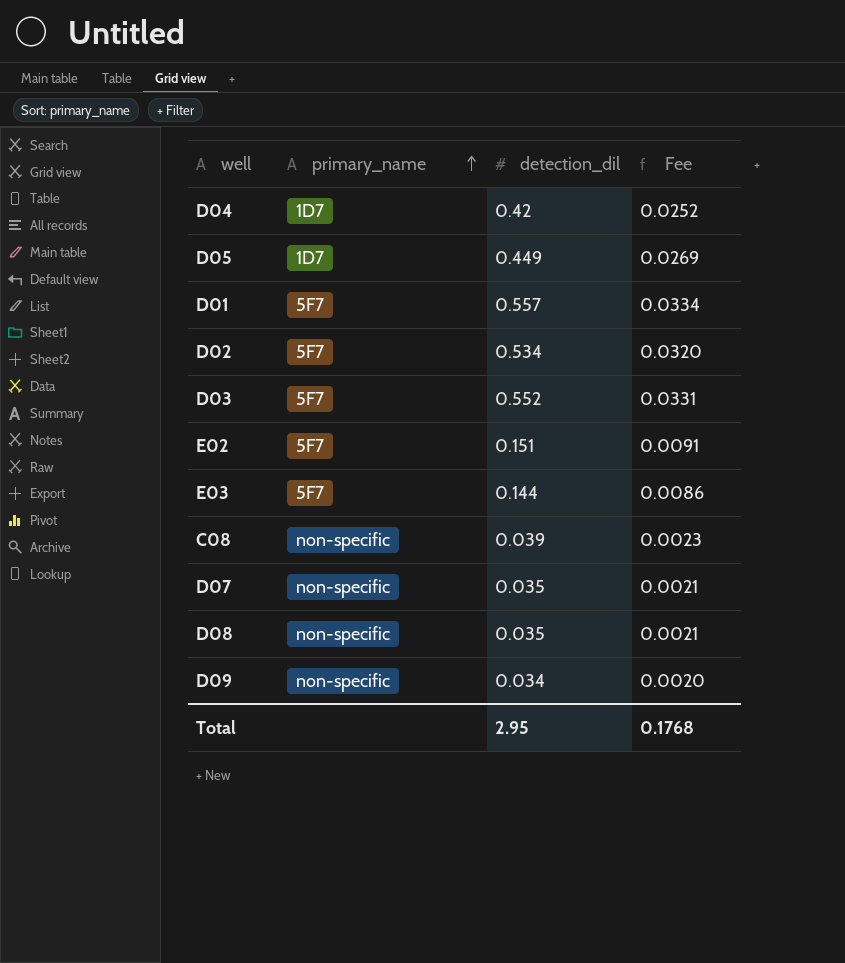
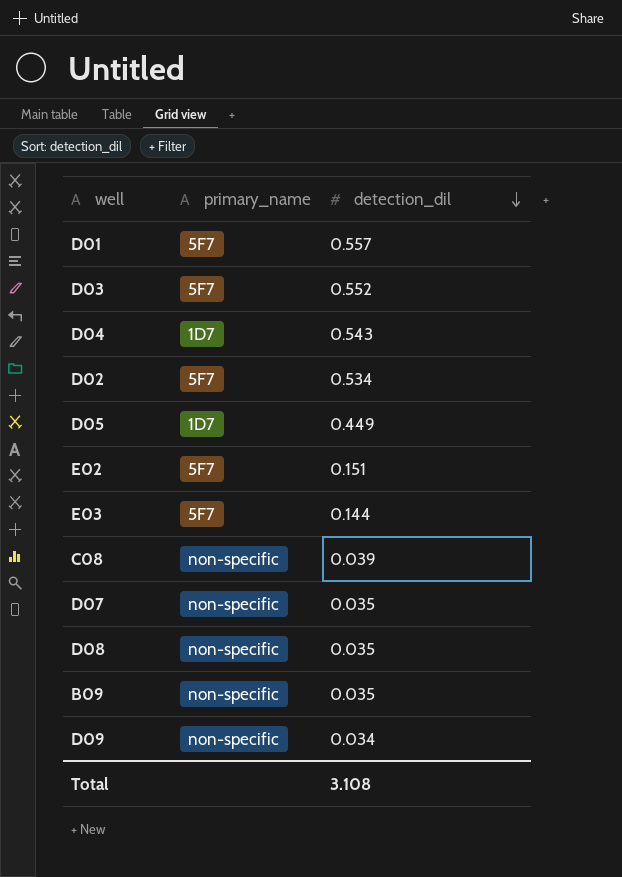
row order: primary_name ascending -> detection_dil descending
column Fee | formula: [detection_dil] * 0.06 -> none
D04 | detection_dil: 0.42 -> 0.543
row B09: none -> non-specific | 0.035
Total | detection_dil: 2.95 -> 3.108

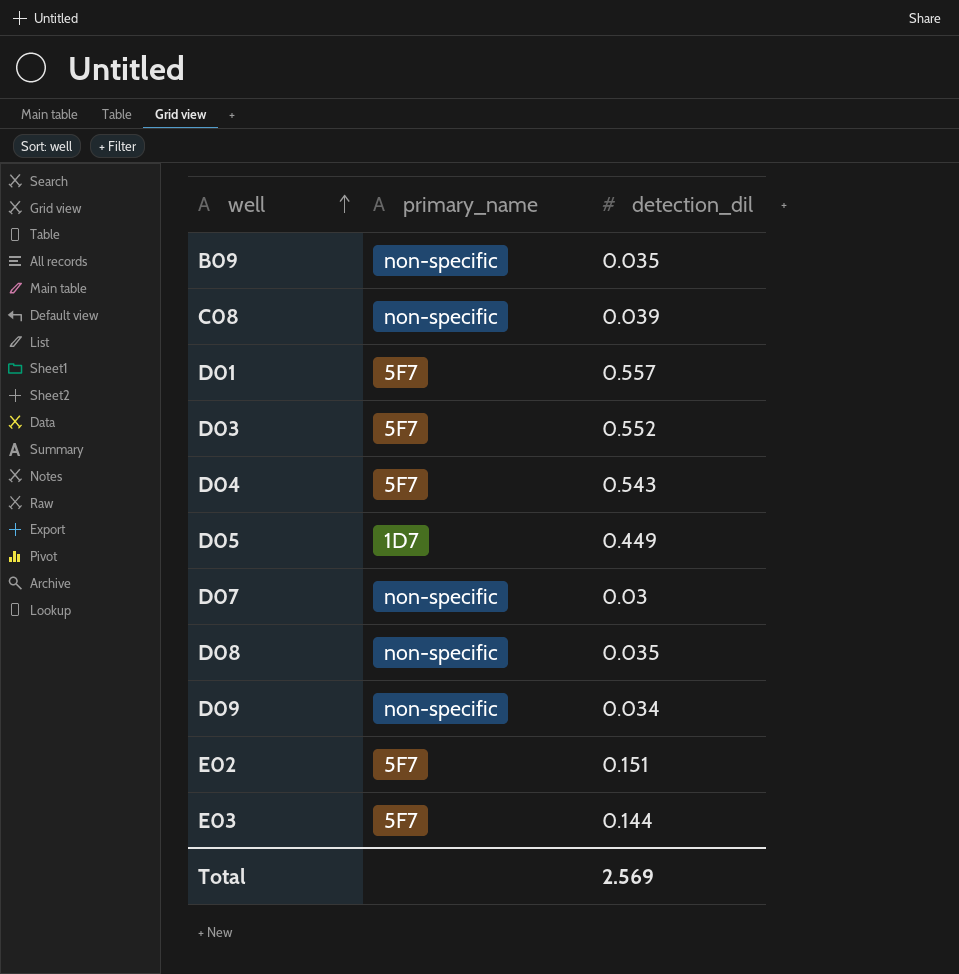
row order: detection_dil descending -> well ascending
row D02: 5F7 | 0.534 -> none
D04 | primary_name: 1D7 -> 5F7
D07 | detection_dil: 0.035 -> 0.03
Total | detection_dil: 3.108 -> 2.569

